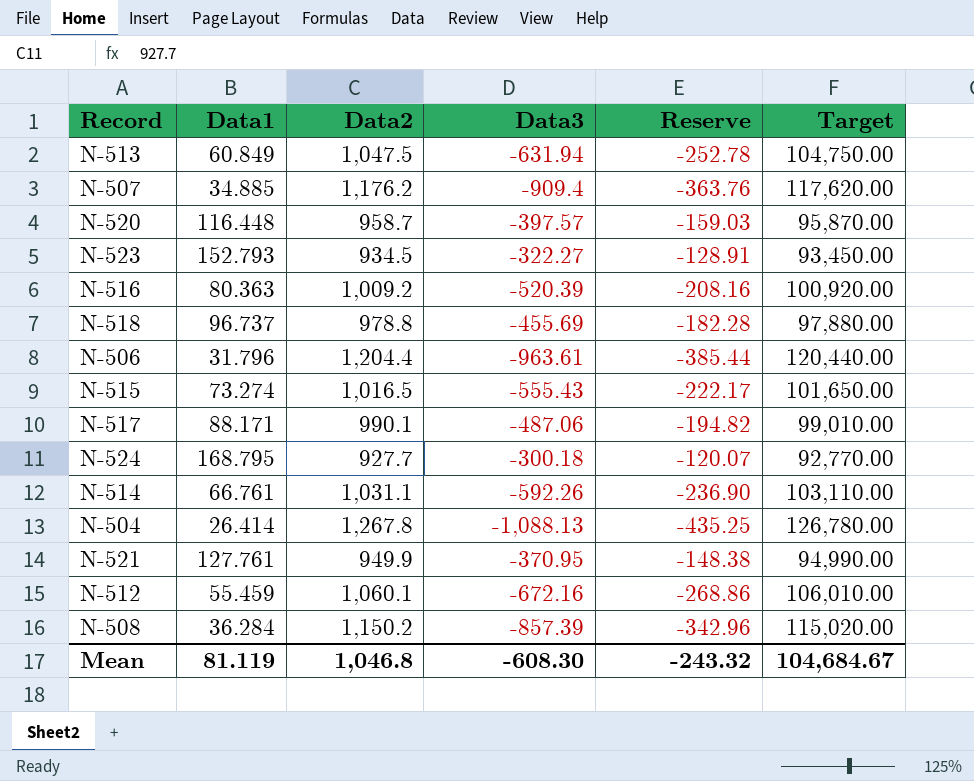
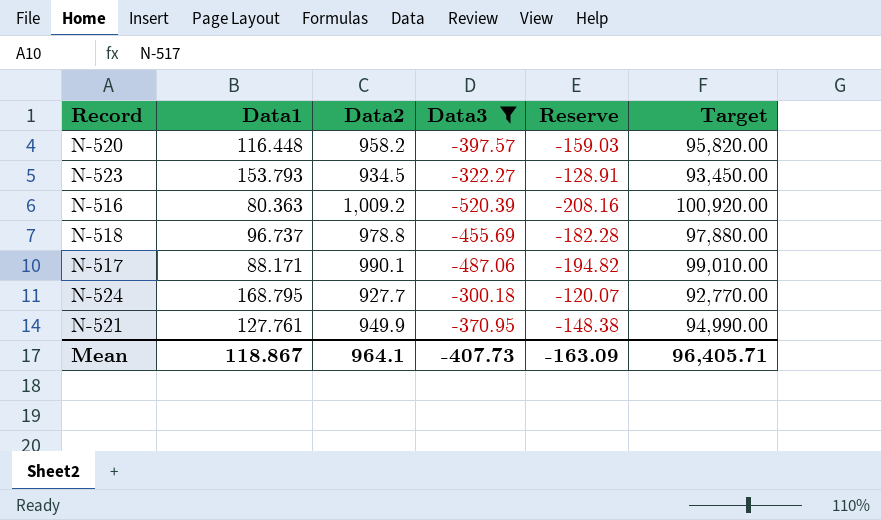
filter: none -> Data3 >= -520.39
N-520 | Data2: 958.7 -> 958.2
N-520 | Target: 95,870.00 -> 95,820.00
N-523 | Data1: 152.793 -> 153.793
Mean | Data1: 81.119 -> 118.867
Mean | Data2: 1,046.8 -> 964.1
Mean | Data3: -608.30 -> -407.73
Mean | Reserve: -243.32 -> -163.09
Mean | Target: 104,684.67 -> 96,405.71

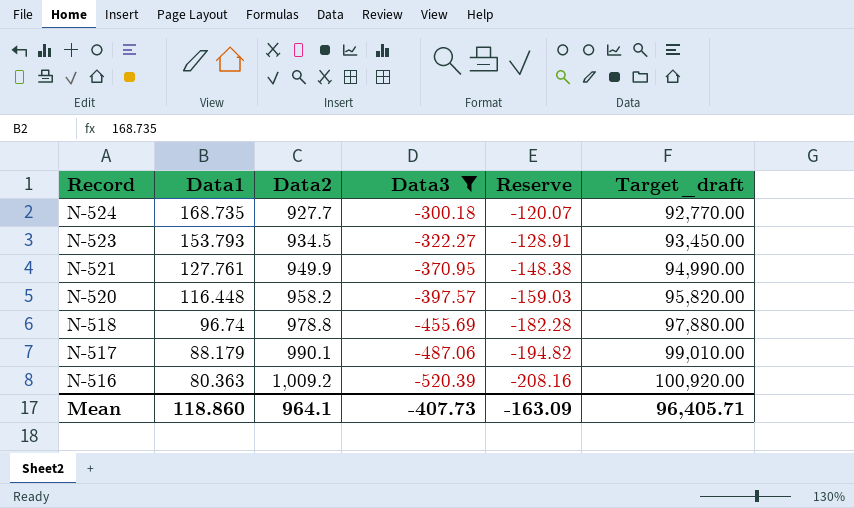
row order: none -> Record descending
column name: Target -> Target_draft
N-524 | Data1: 168.795 -> 168.735
N-518 | Data1: 96.737 -> 96.74
N-517 | Data1: 88.171 -> 88.179
Mean | Data1: 118.867 -> 118.860

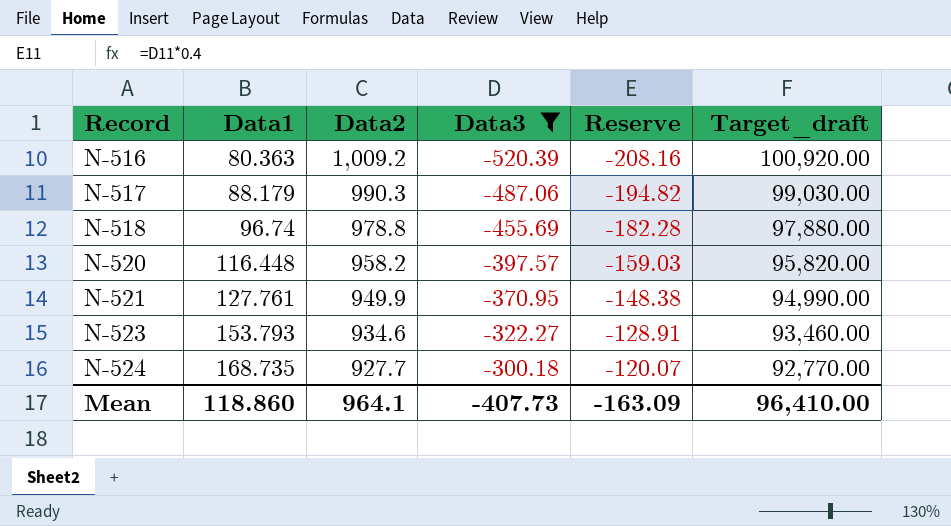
row order: Record descending -> Record ascending
N-517 | Data2: 990.1 -> 990.3
N-517 | Target_draft: 99,010.00 -> 99,030.00
N-523 | Data2: 934.5 -> 934.6
N-523 | Target_draft: 93,450.00 -> 93,460.00
Mean | Target_draft: 96,405.71 -> 96,410.00

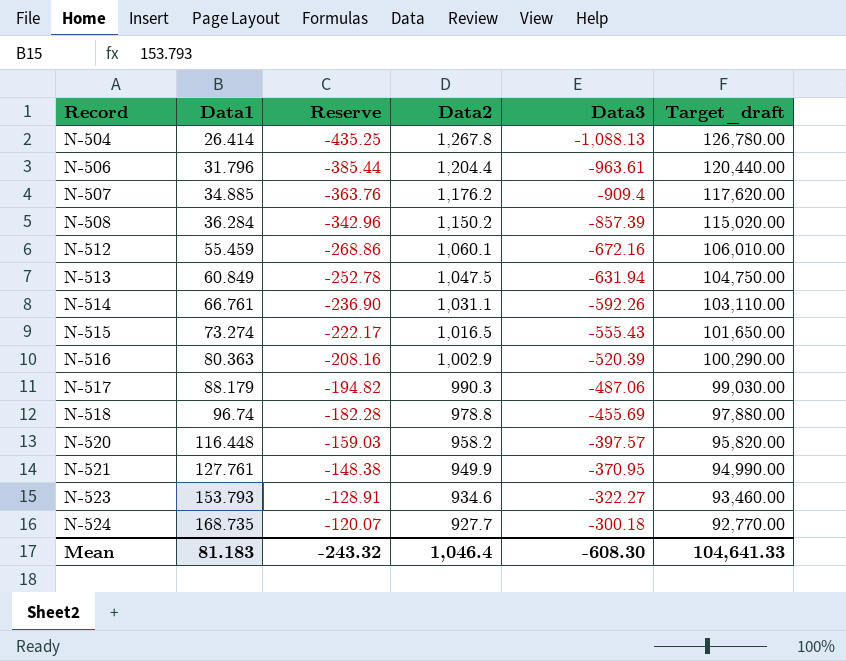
filter: Data3 >= -520.39 -> none
column Reserve | position: 5 -> 3
N-516 | Data2: 1,009.2 -> 1,002.9
N-516 | Target_draft: 100,920.00 -> 100,290.00
Mean | Data1: 118.860 -> 81.183
Mean | Reserve: -163.09 -> -243.32
Mean | Data2: 964.1 -> 1,046.4
Mean | Data3: -407.73 -> -608.30
Mean | Target_draft: 96,410.00 -> 104,641.33

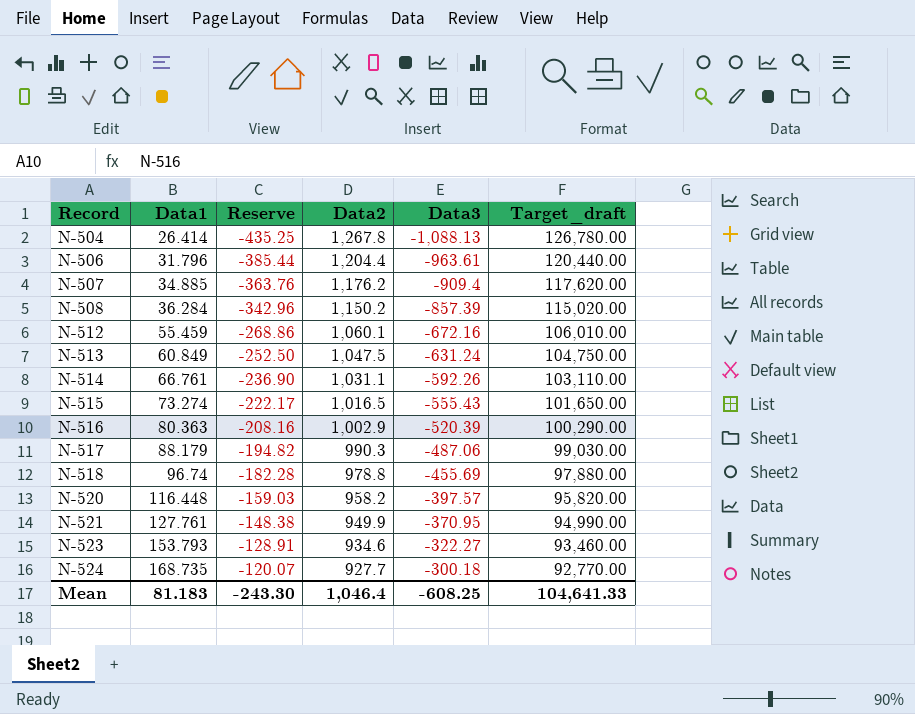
N-513 | Reserve: -252.78 -> -252.50
N-513 | Data3: -631.94 -> -631.24
Mean | Reserve: -243.32 -> -243.30
Mean | Data3: -608.30 -> -608.25

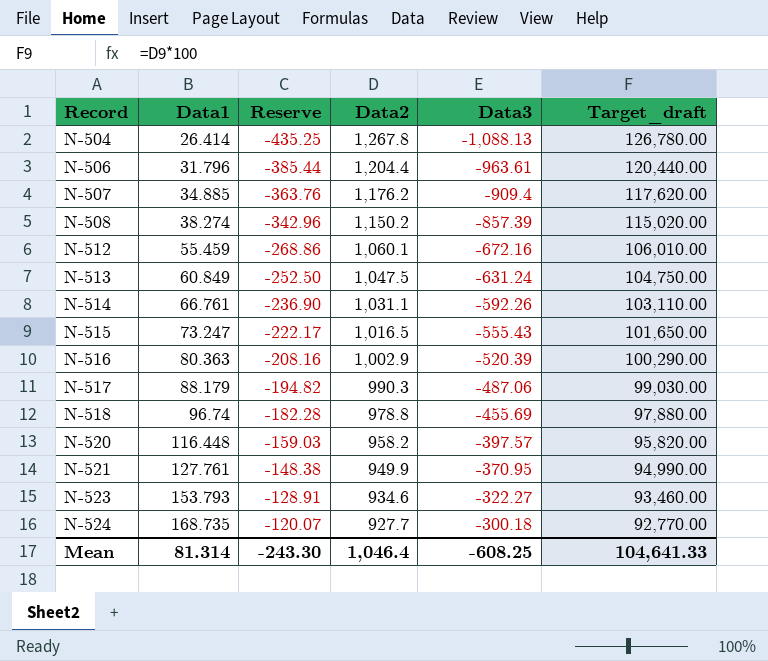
N-508 | Data1: 36.284 -> 38.274
N-515 | Data1: 73.274 -> 73.247
Mean | Data1: 81.183 -> 81.314

